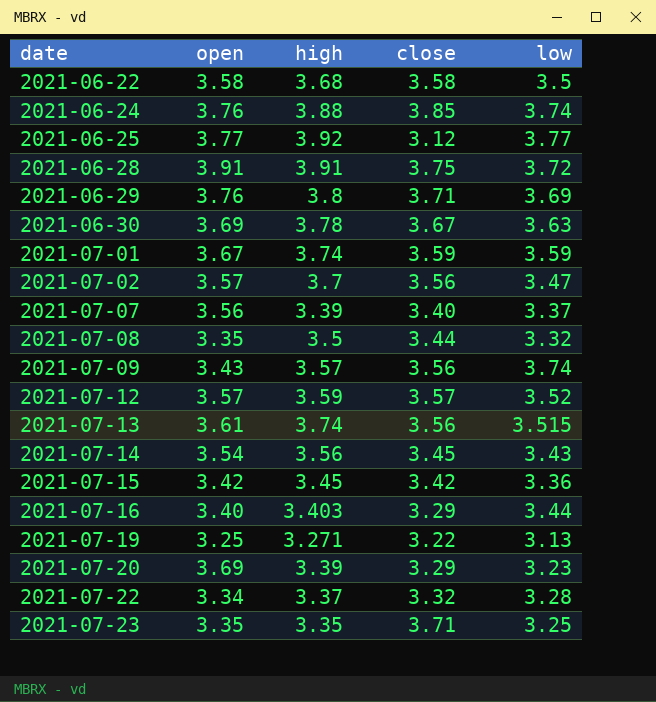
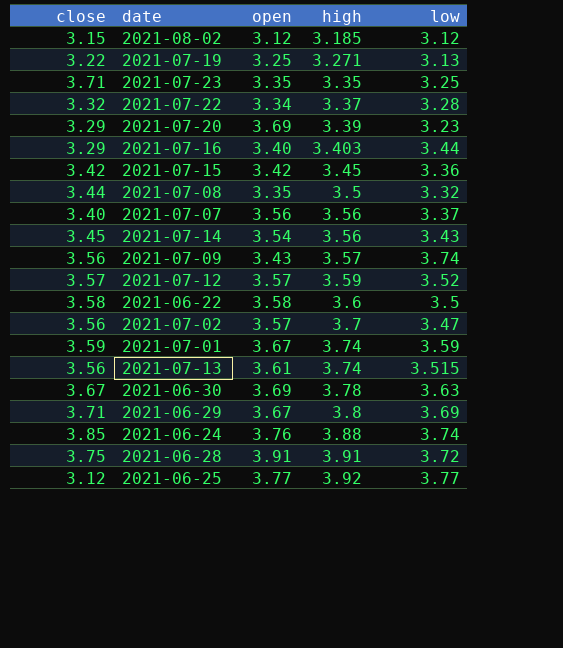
row order: date ascending -> high ascending
column close | position: 4 -> 1
row 2021-08-02: none -> 3.15 | 3.12 | 3.185 | 3.12
2021-07-07 | high: 3.39 -> 3.56
2021-06-22 | high: 3.68 -> 3.6
2021-06-29 | open: 3.76 -> 3.67

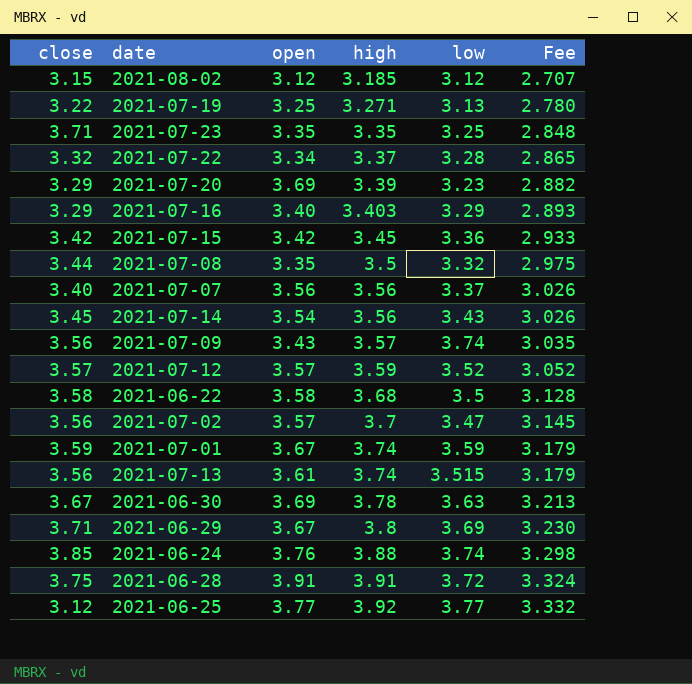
column Fee | formula: none -> [high] * 0.85
2021-07-16 | low: 3.44 -> 3.29
2021-06-22 | high: 3.6 -> 3.68

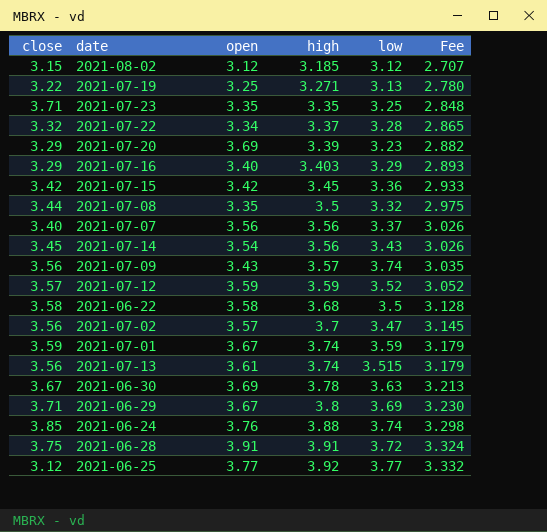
2021-07-12 | open: 3.57 -> 3.59

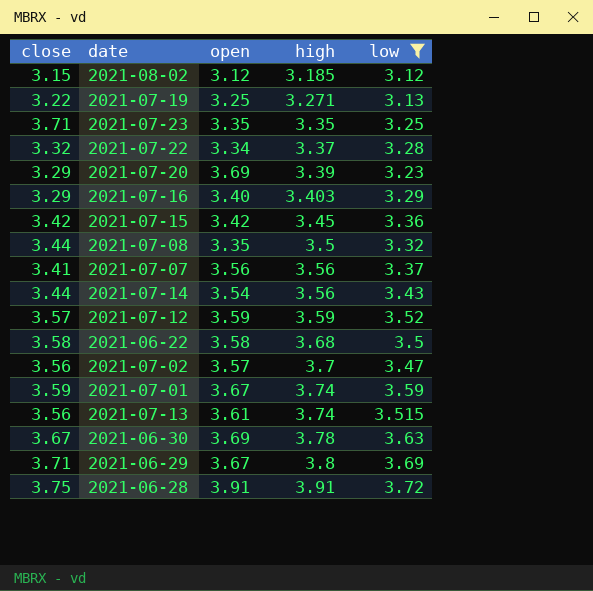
filter: none -> low <= 3.72
column Fee | formula: [high] * 0.85 -> none
2021-07-07 | close: 3.40 -> 3.41
2021-07-14 | close: 3.45 -> 3.44

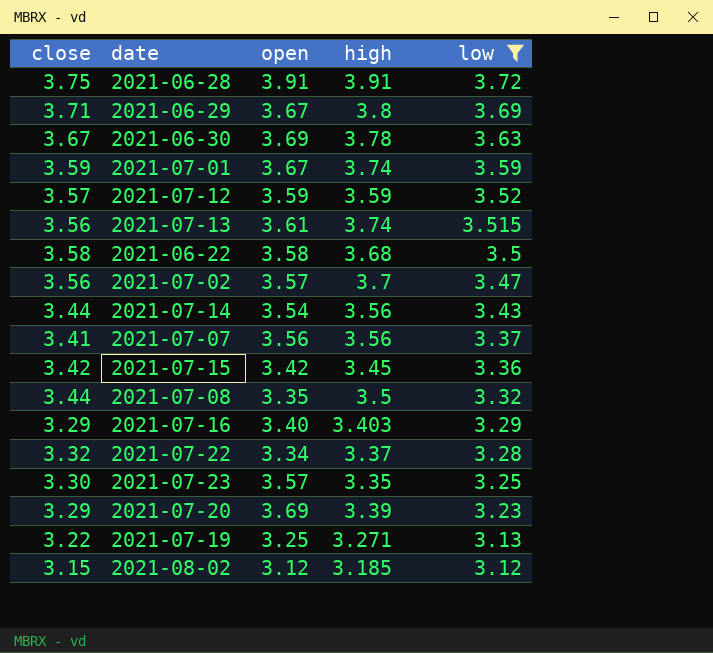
row order: high ascending -> low descending
2021-07-23 | close: 3.71 -> 3.30
2021-07-23 | open: 3.35 -> 3.57

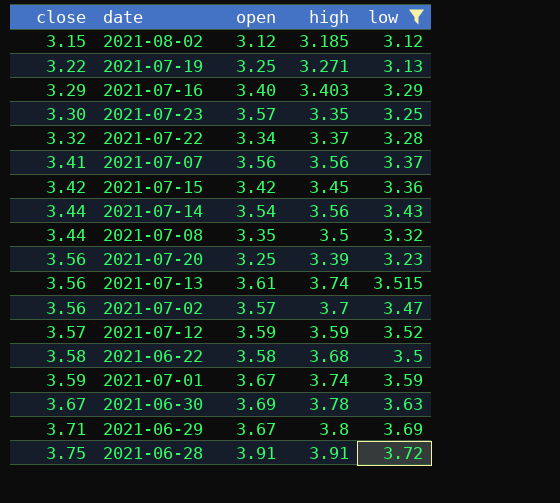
row order: low descending -> close ascending
2021-07-20 | close: 3.29 -> 3.56
2021-07-20 | open: 3.69 -> 3.25

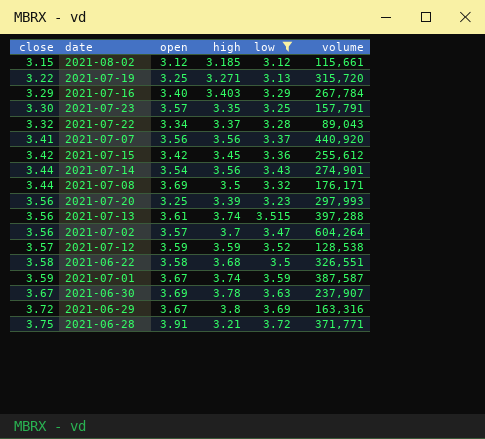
column volume | position: none -> 6
2021-07-08 | open: 3.35 -> 3.69
2021-06-29 | close: 3.71 -> 3.72
2021-06-28 | high: 3.91 -> 3.21

